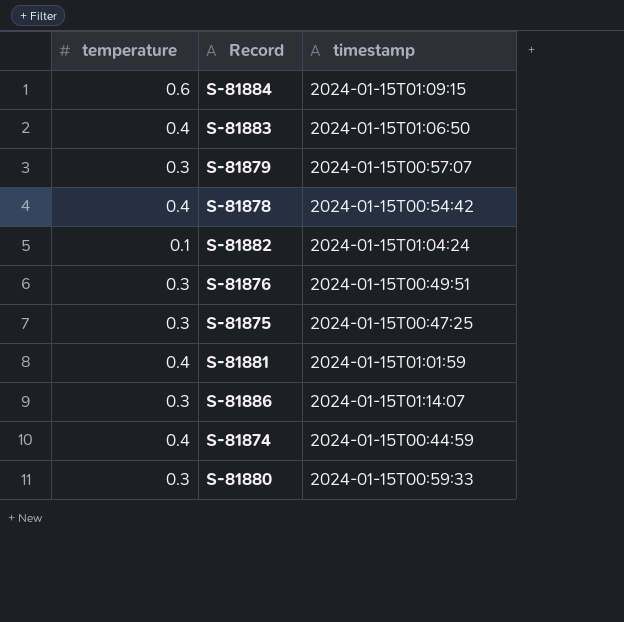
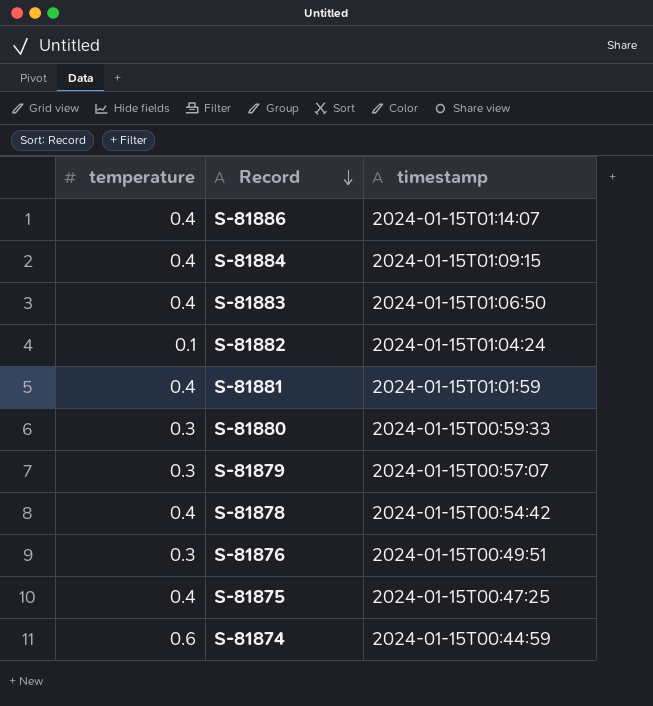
row order: none -> Record descending
S-81886 | temperature: 0.3 -> 0.4
S-81884 | temperature: 0.6 -> 0.4
S-81875 | temperature: 0.3 -> 0.4
S-81874 | temperature: 0.4 -> 0.6

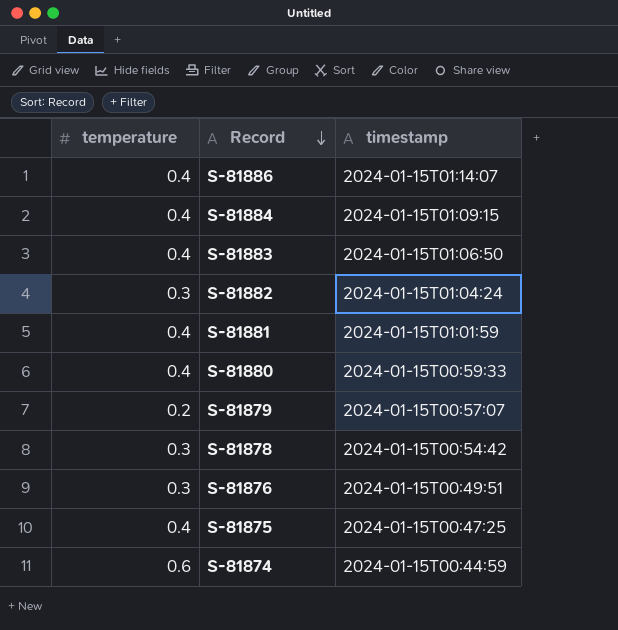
S-81882 | temperature: 0.1 -> 0.3
S-81880 | temperature: 0.3 -> 0.4
S-81879 | temperature: 0.3 -> 0.2
S-81878 | temperature: 0.4 -> 0.3

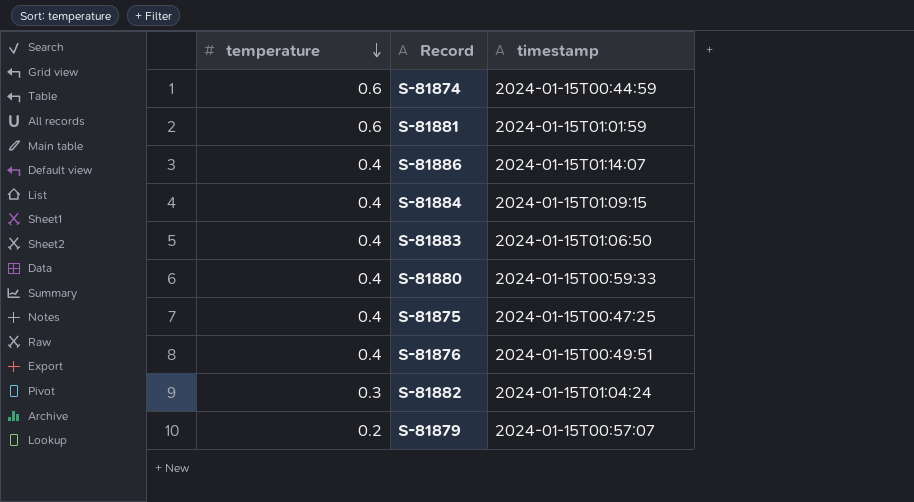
row order: Record descending -> temperature descending
row S-81878: 0.3 | 2024-01-15T00:54:42 -> none
S-81881 | temperature: 0.4 -> 0.6
S-81876 | temperature: 0.3 -> 0.4

